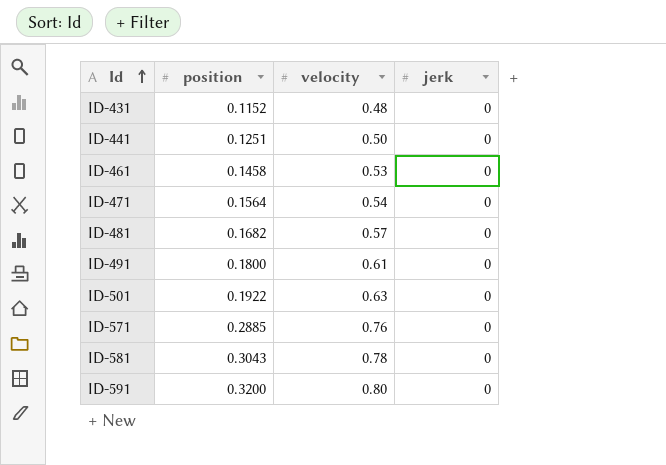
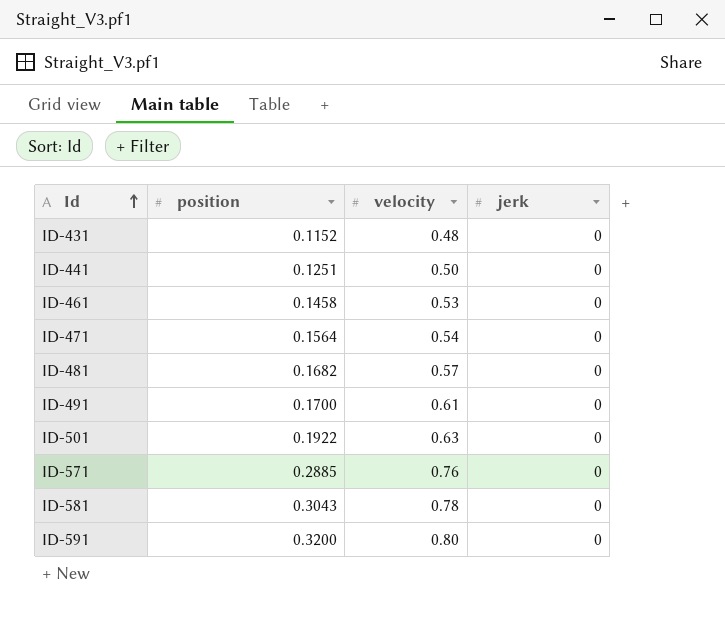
ID-491 | position: 0.1800 -> 0.1700

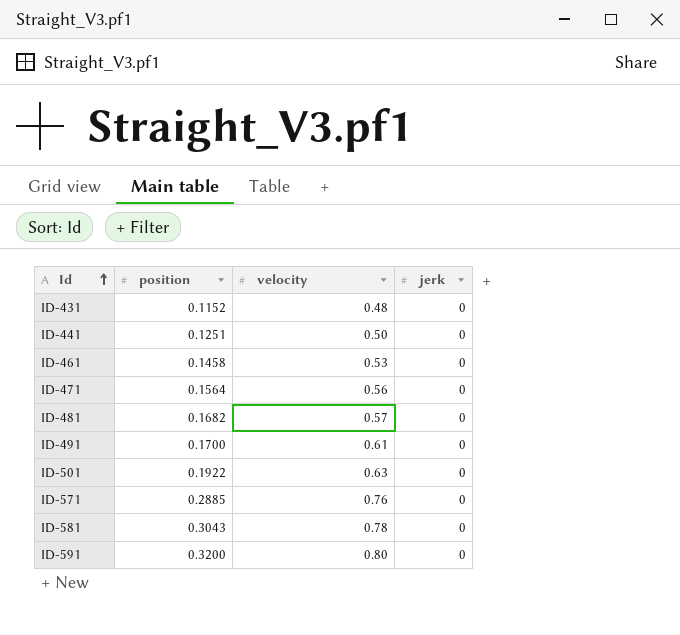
ID-471 | velocity: 0.54 -> 0.56

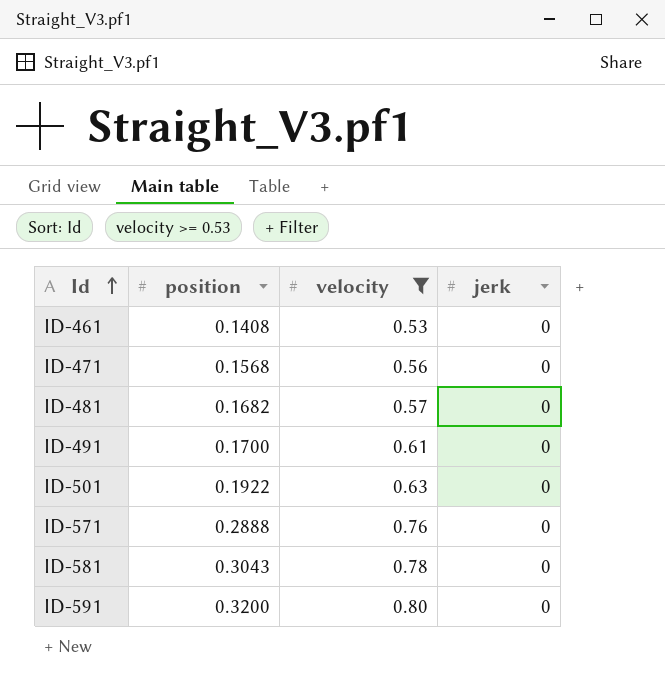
filter: none -> velocity >= 0.53
ID-461 | position: 0.1458 -> 0.1408
ID-471 | position: 0.1564 -> 0.1568
ID-571 | position: 0.2885 -> 0.2888

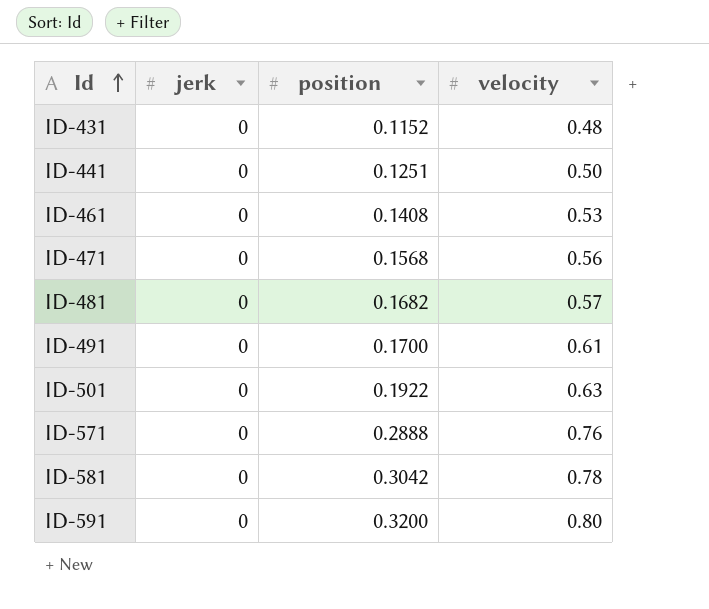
filter: velocity >= 0.53 -> none
column jerk | position: 4 -> 2
ID-581 | position: 0.3043 -> 0.3042

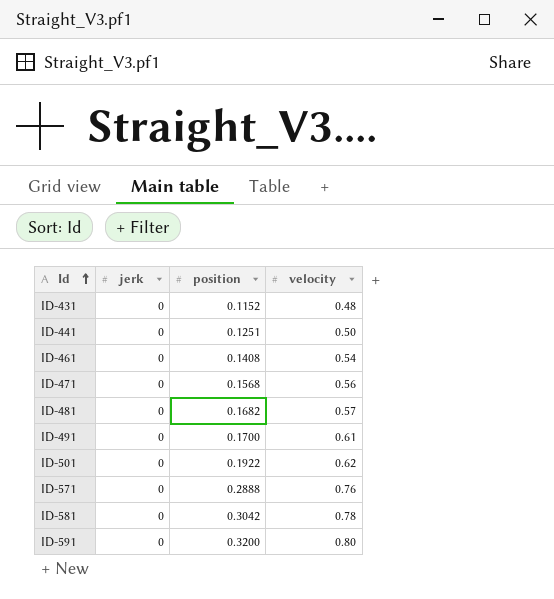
ID-461 | velocity: 0.53 -> 0.54
ID-501 | velocity: 0.63 -> 0.62

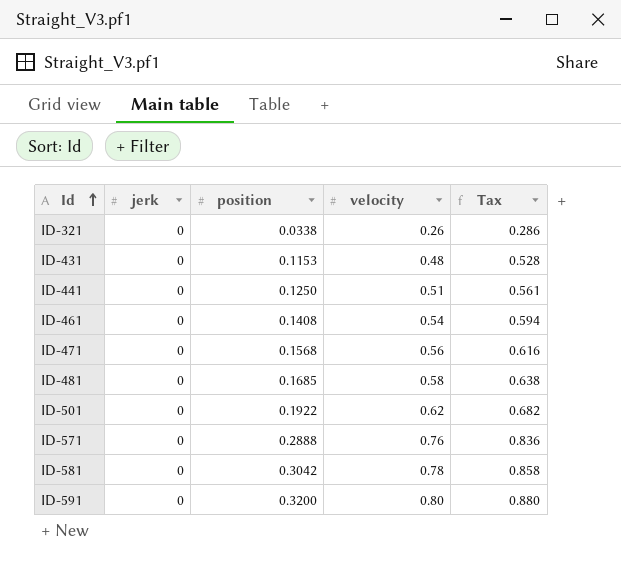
column Tax | formula: none -> [velocity] * 1.1
row ID-491: 0 | 0.1700 | 0.61 -> none
row ID-321: none -> 0 | 0.0338 | 0.26 | 0.286
ID-431 | position: 0.1152 -> 0.1153
ID-441 | position: 0.1251 -> 0.1250
ID-441 | velocity: 0.50 -> 0.51
ID-481 | position: 0.1682 -> 0.1685
ID-481 | velocity: 0.57 -> 0.58

